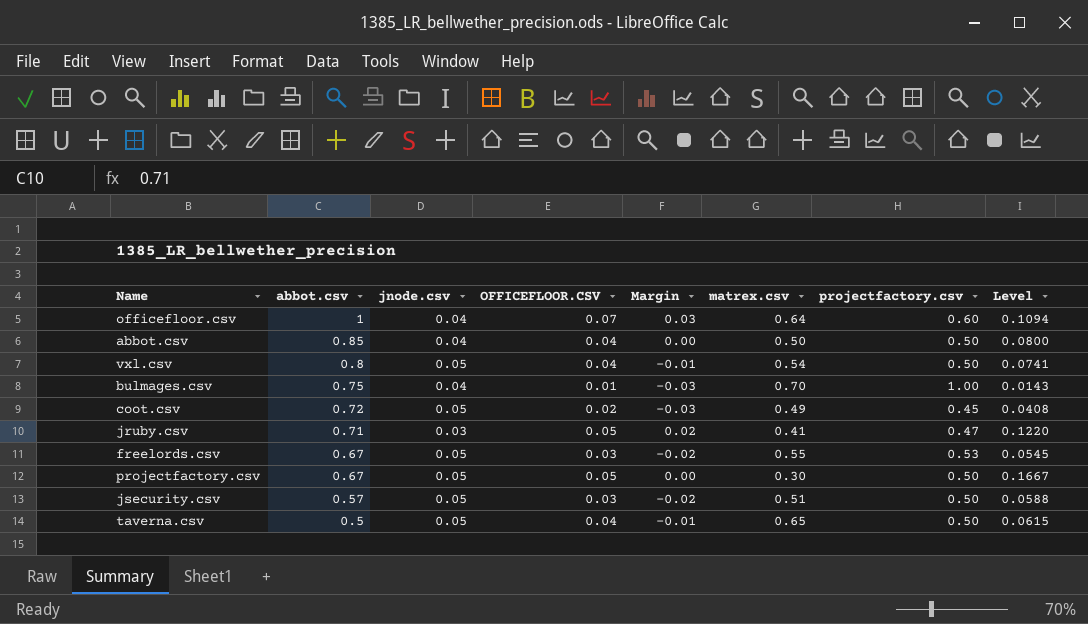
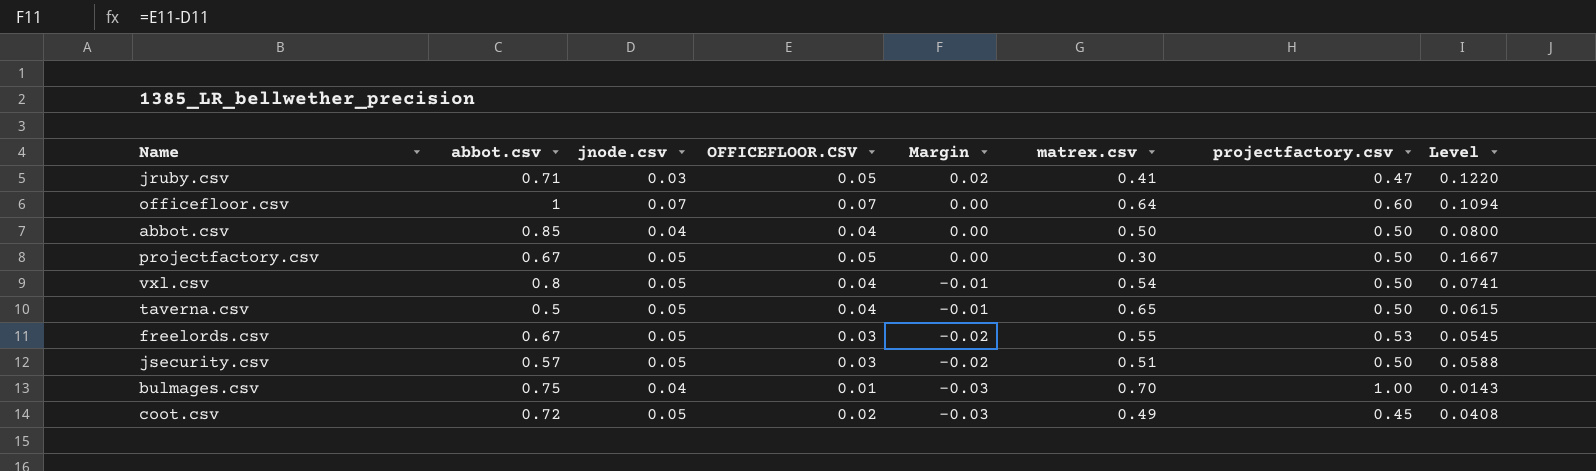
row order: abbot.csv descending -> Margin descending
officefloor.csv | jnode.csv: 0.04 -> 0.07
officefloor.csv | Margin: 0.03 -> 0.00

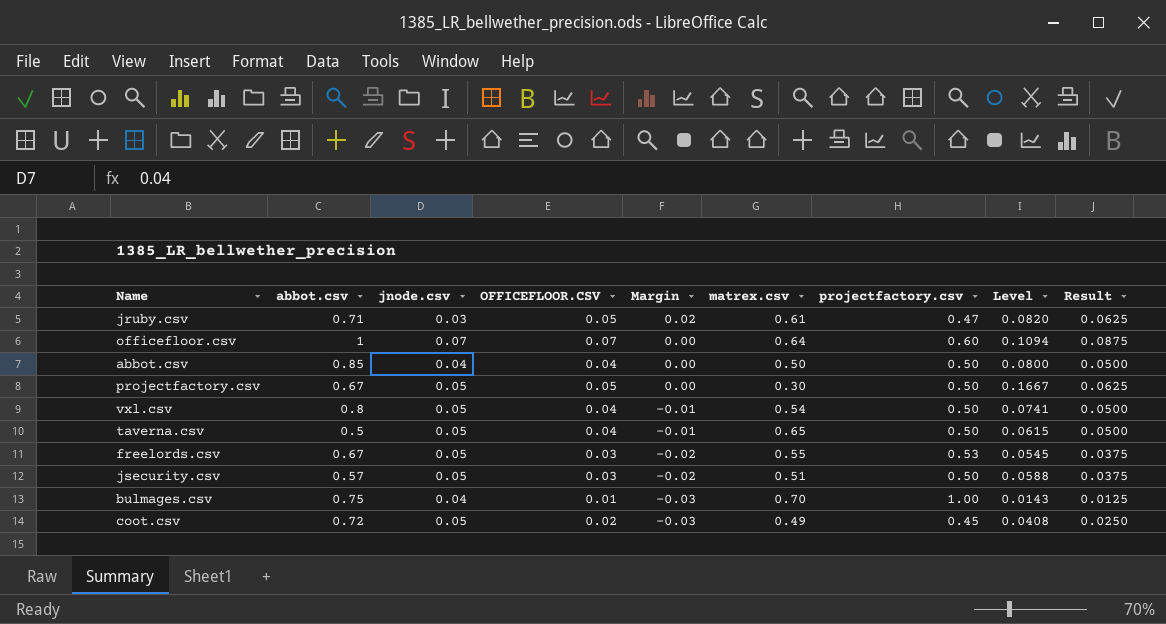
column Result | formula: none -> [OFFICEFLOOR.CSV] * 1.25
jruby.csv | matrex.csv: 0.41 -> 0.61
jruby.csv | Level: 0.1220 -> 0.0820

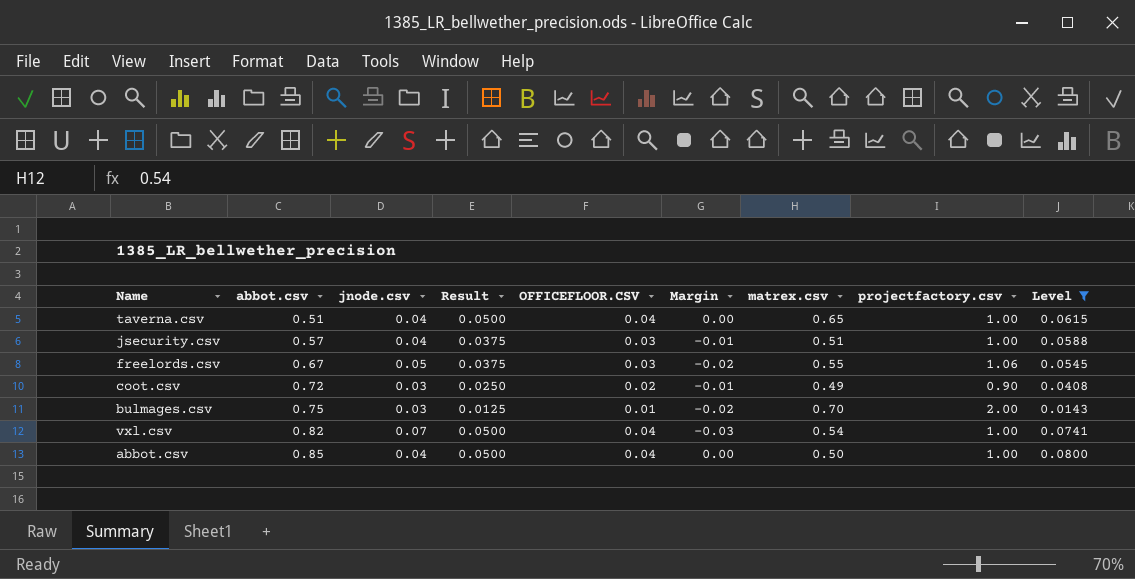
filter: none -> Level <= 0.0800
row order: Margin descending -> abbot.csv ascending
column Result | position: 9 -> 4
taverna.csv | abbot.csv: 0.5 -> 0.51
taverna.csv | jnode.csv: 0.05 -> 0.04
taverna.csv | Margin: -0.01 -> 0.00
taverna.csv | projectfactory.csv: 0.50 -> 1.00
jsecurity.csv | jnode.csv: 0.05 -> 0.04
jsecurity.csv | Margin: -0.02 -> -0.01
jsecurity.csv | projectfactory.csv: 0.50 -> 1.00
freelords.csv | projectfactory.csv: 0.53 -> 1.06
coot.csv | jnode.csv: 0.05 -> 0.03
coot.csv | Margin: -0.03 -> -0.01
coot.csv | projectfactory.csv: 0.45 -> 0.90
bulmages.csv | jnode.csv: 0.04 -> 0.03
bulmages.csv | Margin: -0.03 -> -0.02
bulmages.csv | projectfactory.csv: 1.00 -> 2.00
vxl.csv | abbot.csv: 0.8 -> 0.82
vxl.csv | jnode.csv: 0.05 -> 0.07
vxl.csv | Margin: -0.01 -> -0.03
vxl.csv | projectfactory.csv: 0.50 -> 1.00
abbot.csv | projectfactory.csv: 0.50 -> 1.00

